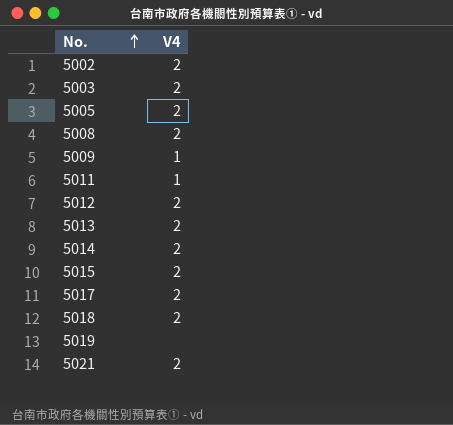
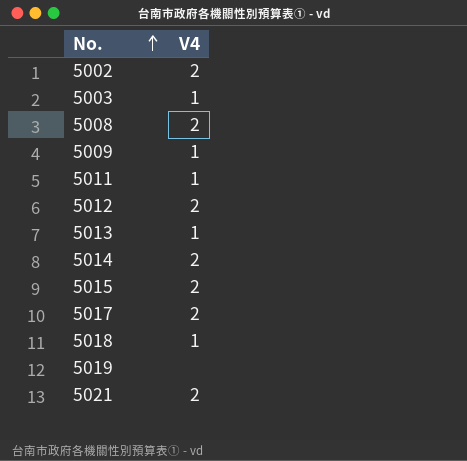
row 5005: 2 -> none
5003 | V4: 2 -> 1
5013 | V4: 2 -> 1
5018 | V4: 2 -> 1

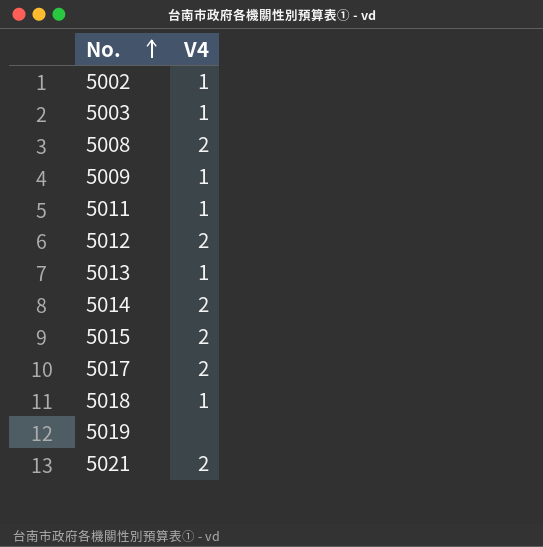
5002 | V4: 2 -> 1

